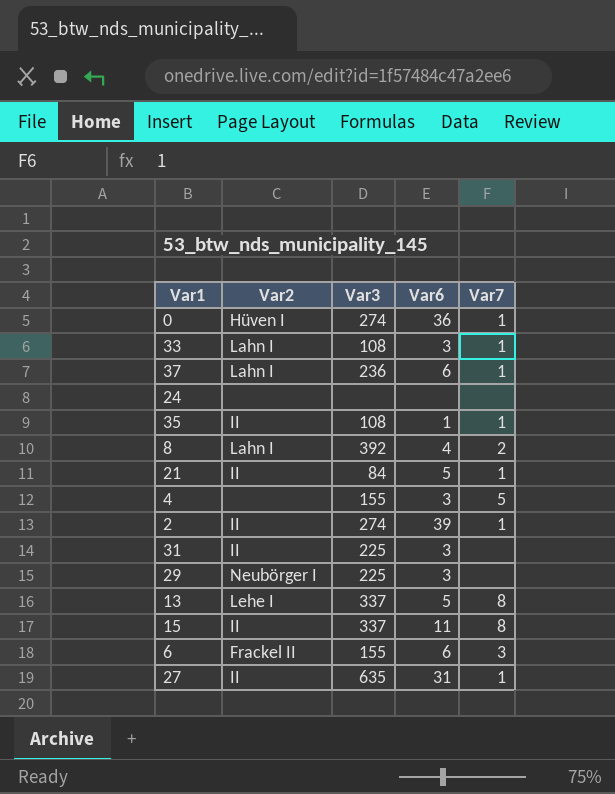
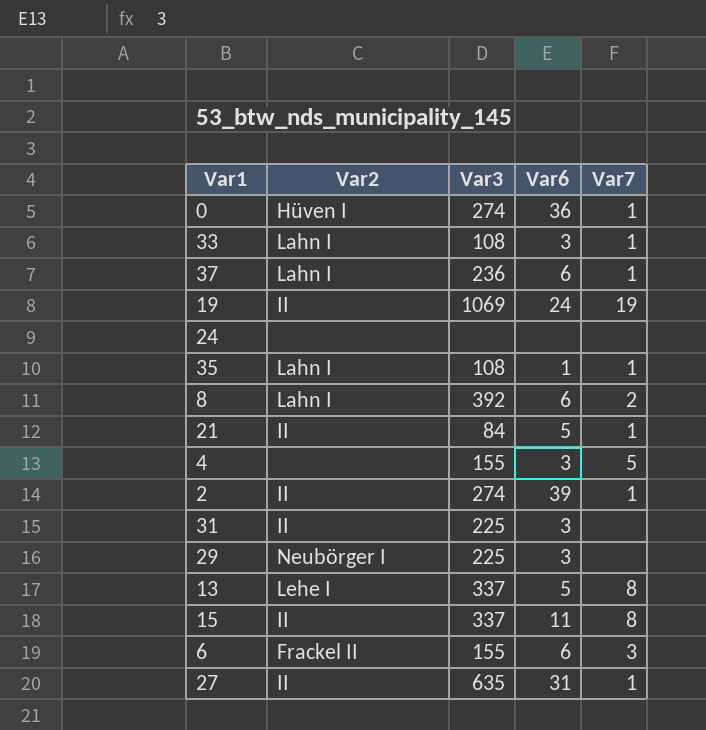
row 19: none -> II | 1069 | 24 | 19
35 | Var2: II -> Lahn I
8 | Var6: 4 -> 6

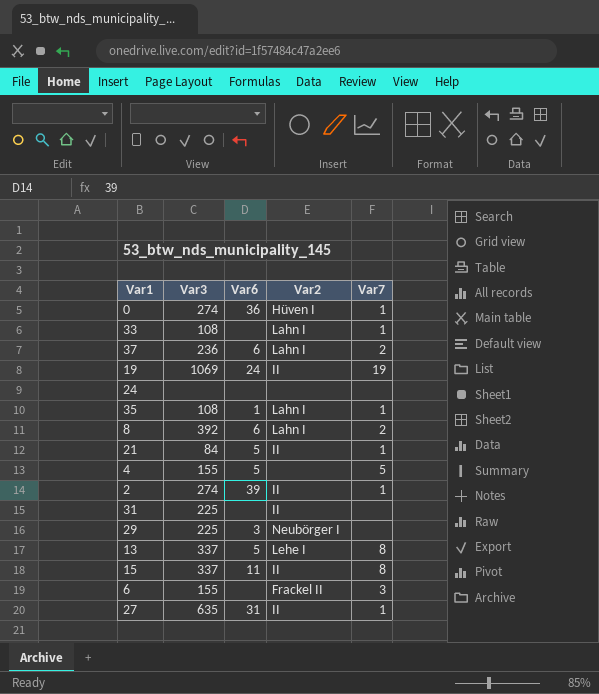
column Var2 | position: 2 -> 4
33 | Var6: 3 -> none
37 | Var7: 1 -> 2
4 | Var6: 3 -> 5
31 | Var6: 3 -> none
6 | Var6: 6 -> none

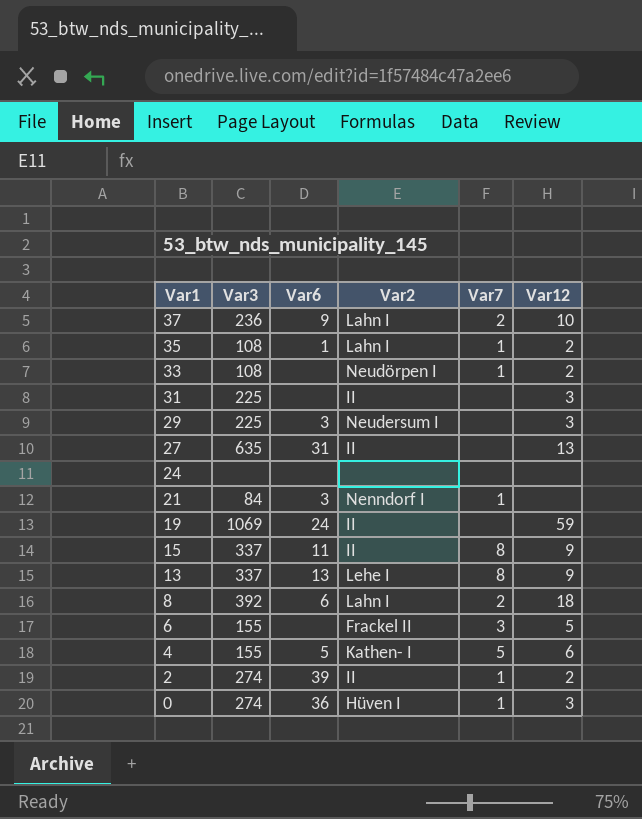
row order: none -> Var1 descending
column Var12 | position: none -> 6
37 | Var6: 6 -> 9
33 | Var2: Lahn I -> Neudörpen I
29 | Var2: Neubörger I -> Neudersum I
27 | Var7: 1 -> none
21 | Var6: 5 -> 3
21 | Var2: II -> Nenndorf I
19 | Var7: 19 -> none
13 | Var6: 5 -> 13
4 | Var2: none -> Kathen- I

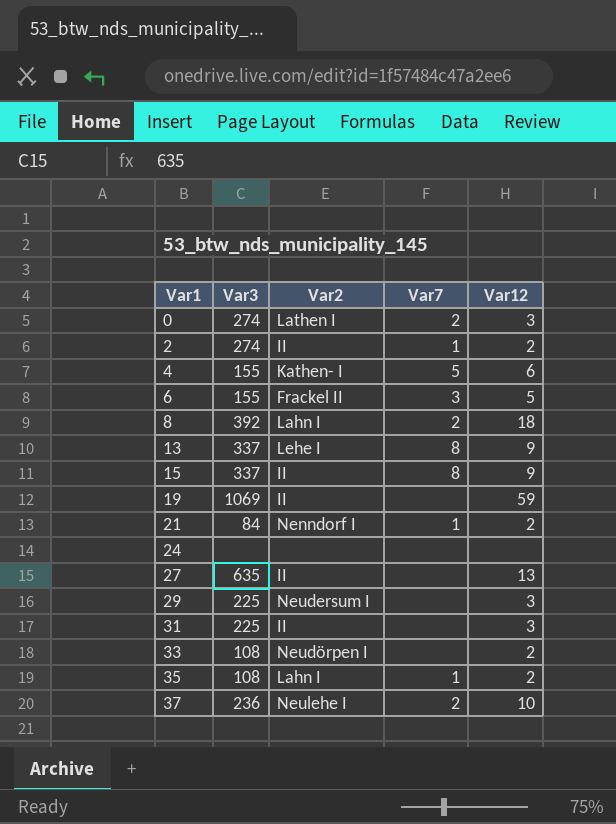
row order: Var1 descending -> Var1 ascending
column Var6 | position: 3 -> none
0 | Var2: Hüven I -> Lathen I
0 | Var7: 1 -> 2
21 | Var12: none -> 2
33 | Var7: 1 -> none
37 | Var2: Lahn I -> Neulehe I

